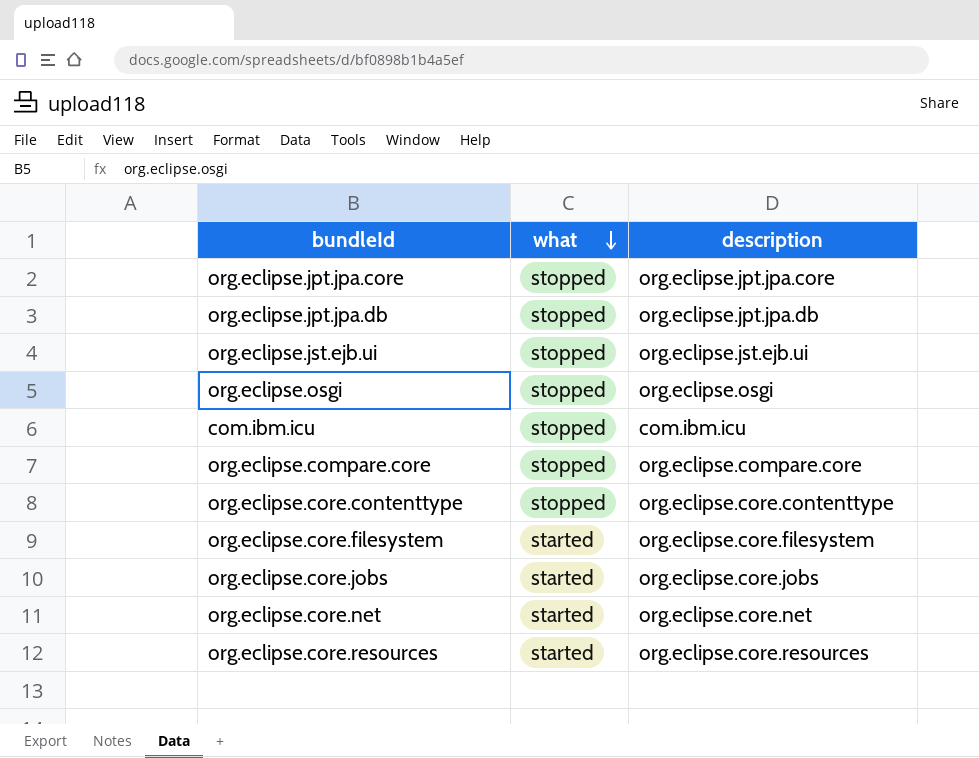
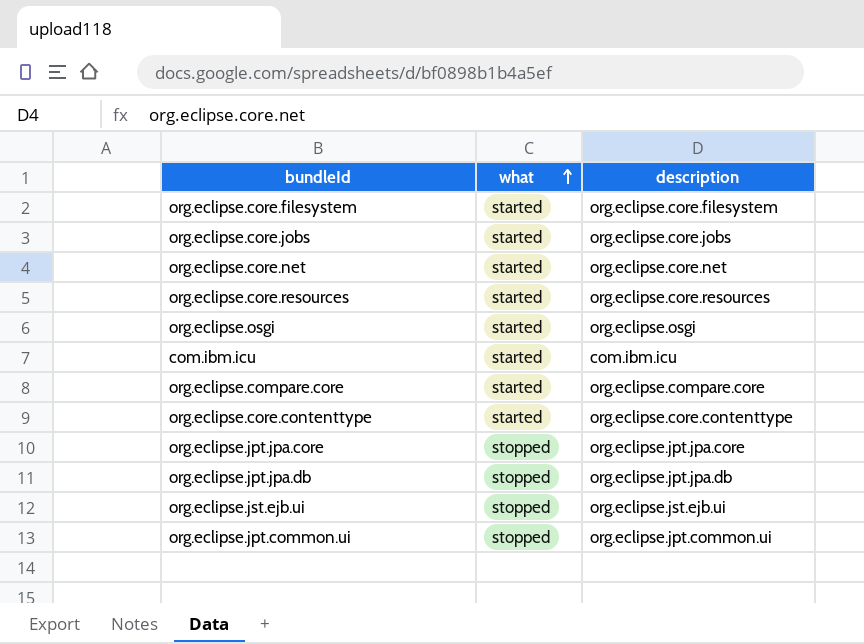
row order: what descending -> what ascending
org.eclipse.osgi | what: stopped -> started
com.ibm.icu | what: stopped -> started
org.eclipse.compare.core | what: stopped -> started
org.eclipse.core.contenttype | what: stopped -> started
row org.eclipse.jpt.common.ui: none -> stopped | org.eclipse.jpt.common.ui

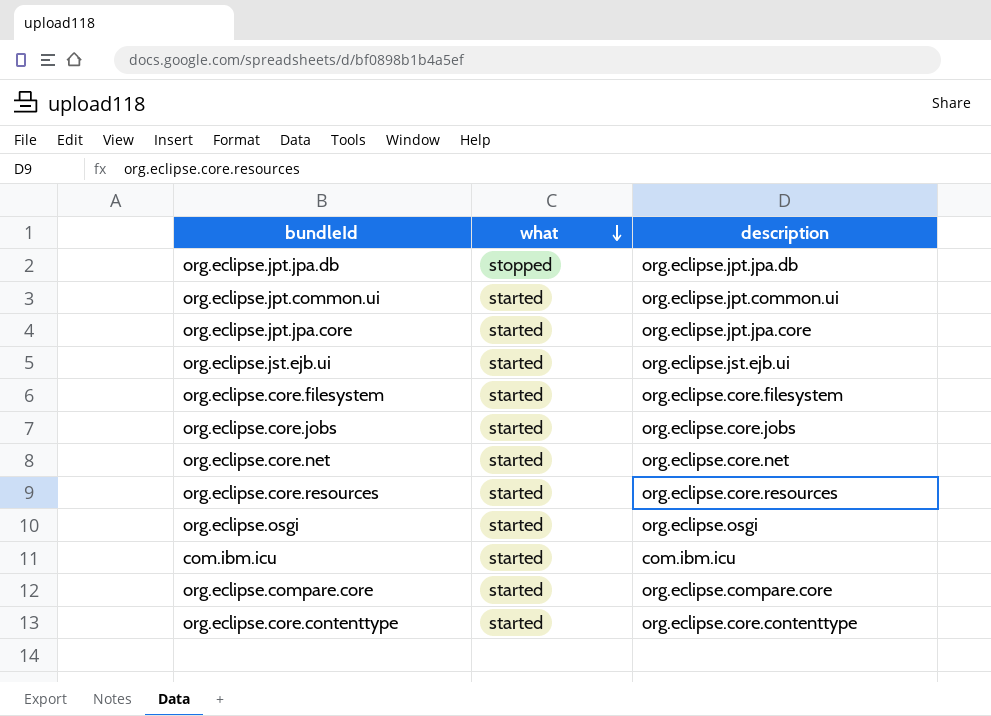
row order: what ascending -> what descending
org.eclipse.jpt.common.ui | what: stopped -> started
org.eclipse.jpt.jpa.core | what: stopped -> started
org.eclipse.jst.ejb.ui | what: stopped -> started

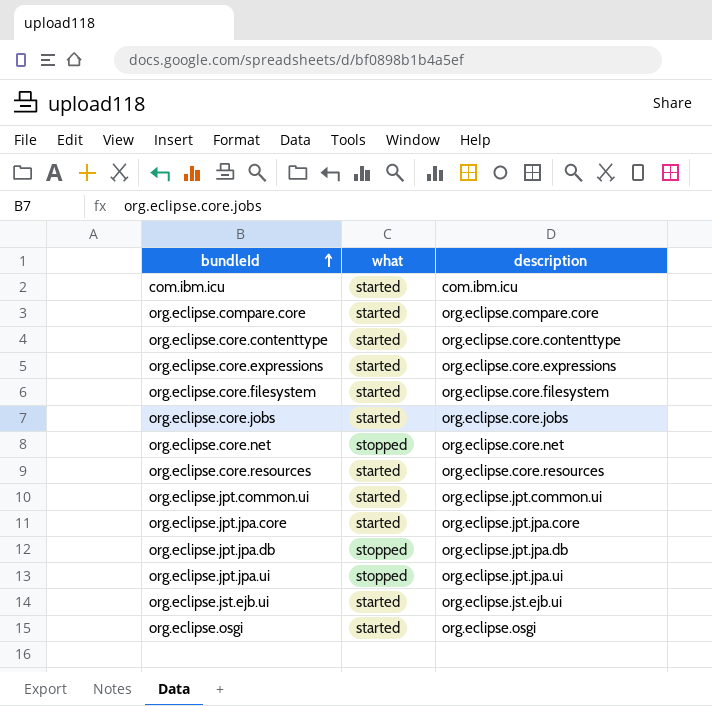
row order: what descending -> bundleId ascending
row org.eclipse.core.expressions: none -> started | org.eclipse.core.expressions
org.eclipse.core.net | what: started -> stopped
row org.eclipse.jpt.jpa.ui: none -> stopped | org.eclipse.jpt.jpa.ui

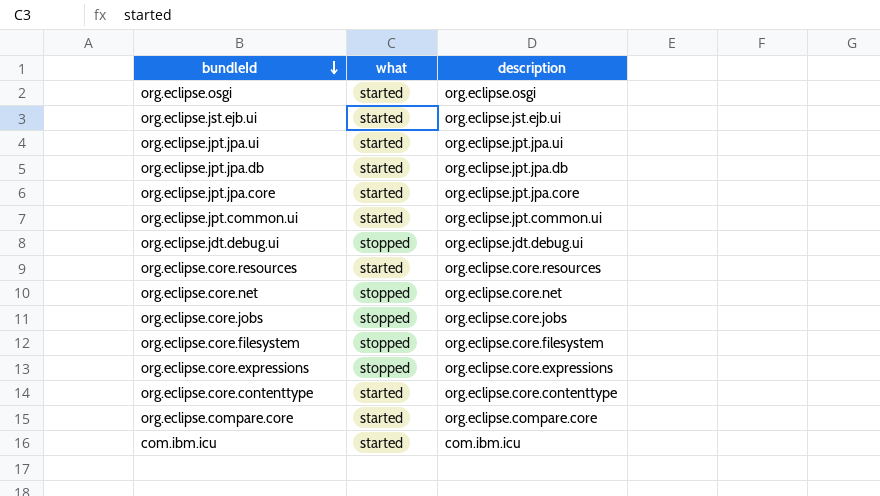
row order: bundleId ascending -> bundleId descending
org.eclipse.jpt.jpa.ui | what: stopped -> started
org.eclipse.jpt.jpa.db | what: stopped -> started
row org.eclipse.jdt.debug.ui: none -> stopped | org.eclipse.jdt.debug.ui
org.eclipse.core.jobs | what: started -> stopped
org.eclipse.core.filesystem | what: started -> stopped
org.eclipse.core.expressions | what: started -> stopped

